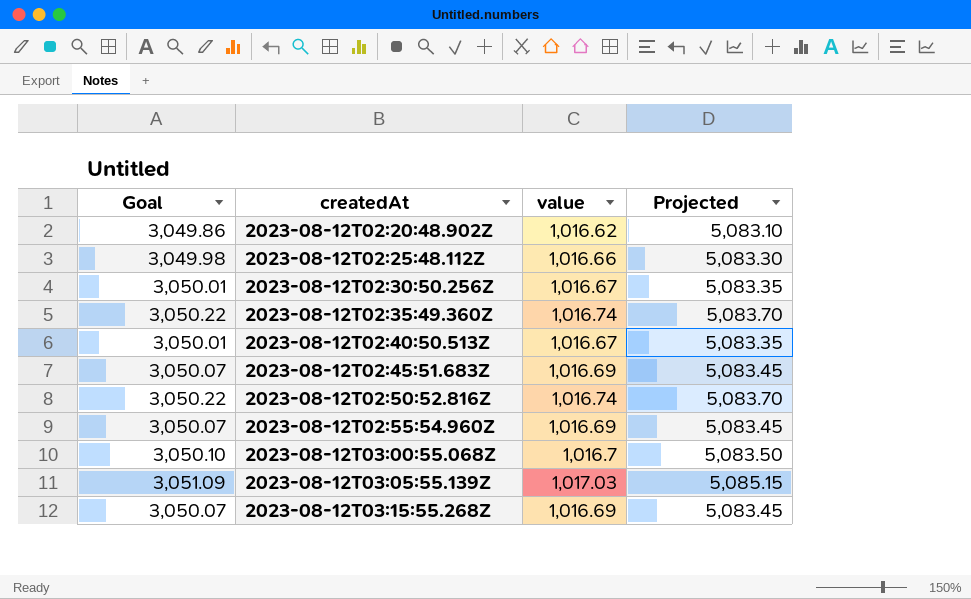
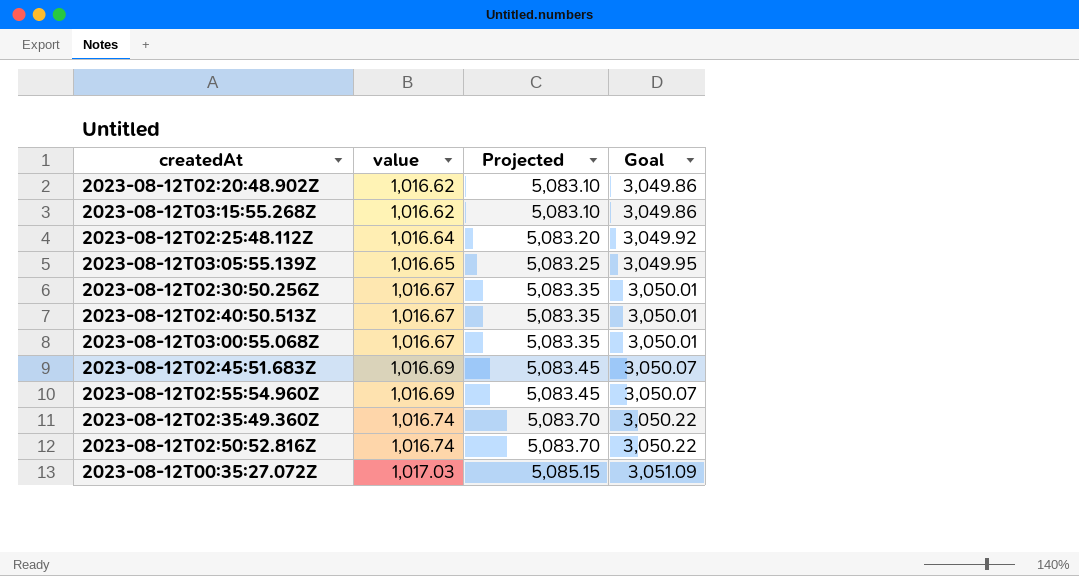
row order: createdAt ascending -> value ascending
column Goal | position: 1 -> 4
2023-08-12T03:15:55.268Z | value: 1,016.69 -> 1,016.62
2023-08-12T03:15:55.268Z | Projected: 5,083.45 -> 5,083.10
2023-08-12T03:15:55.268Z | Goal: 3,050.07 -> 3,049.86
2023-08-12T02:25:48.112Z | value: 1,016.66 -> 1,016.64
2023-08-12T02:25:48.112Z | Projected: 5,083.30 -> 5,083.20
2023-08-12T02:25:48.112Z | Goal: 3,049.98 -> 3,049.92
2023-08-12T03:05:55.139Z | value: 1,017.03 -> 1,016.65
2023-08-12T03:05:55.139Z | Projected: 5,085.15 -> 5,083.25
2023-08-12T03:05:55.139Z | Goal: 3,051.09 -> 3,049.95
2023-08-12T03:00:55.068Z | value: 1,016.7 -> 1,016.67
2023-08-12T03:00:55.068Z | Projected: 5,083.50 -> 5,083.35
2023-08-12T03:00:55.068Z | Goal: 3,050.10 -> 3,050.01
row 2023-08-12T00:35:27.072Z: none -> 1,017.03 | 5,085.15 | 3,051.09

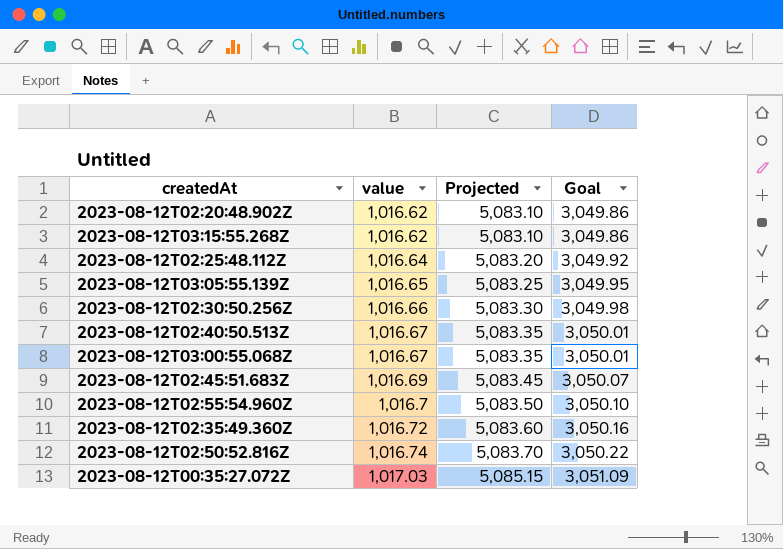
2023-08-12T02:30:50.256Z | value: 1,016.67 -> 1,016.66
2023-08-12T02:30:50.256Z | Projected: 5,083.35 -> 5,083.30
2023-08-12T02:30:50.256Z | Goal: 3,050.01 -> 3,049.98
2023-08-12T02:55:54.960Z | value: 1,016.69 -> 1,016.7
2023-08-12T02:55:54.960Z | Projected: 5,083.45 -> 5,083.50
2023-08-12T02:55:54.960Z | Goal: 3,050.07 -> 3,050.10
2023-08-12T02:35:49.360Z | value: 1,016.74 -> 1,016.72
2023-08-12T02:35:49.360Z | Projected: 5,083.70 -> 5,083.60
2023-08-12T02:35:49.360Z | Goal: 3,050.22 -> 3,050.16

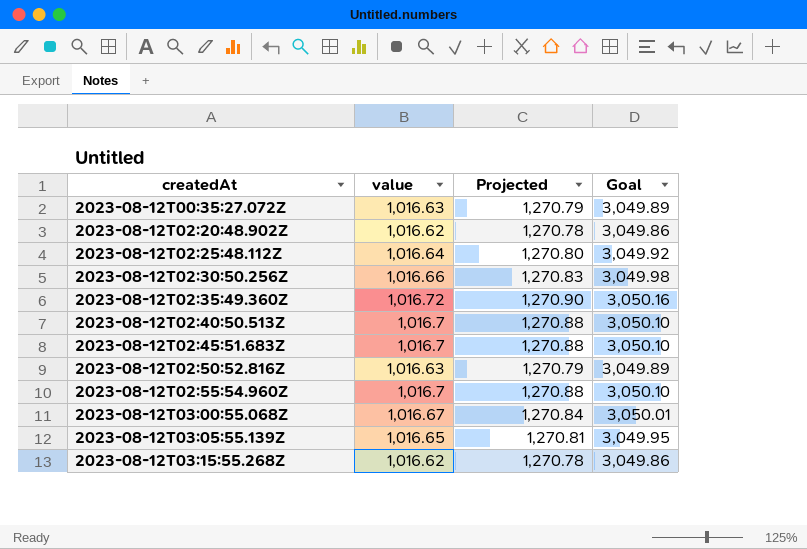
row order: value ascending -> createdAt ascending
column Projected | formula: [value] * 5 -> [value] * 1.25
2023-08-12T00:35:27.072Z | value: 1,017.03 -> 1,016.63
2023-08-12T00:35:27.072Z | Goal: 3,051.09 -> 3,049.89
2023-08-12T02:40:50.513Z | value: 1,016.67 -> 1,016.7
2023-08-12T02:40:50.513Z | Goal: 3,050.01 -> 3,050.10
2023-08-12T02:45:51.683Z | value: 1,016.69 -> 1,016.7
2023-08-12T02:45:51.683Z | Goal: 3,050.07 -> 3,050.10
2023-08-12T02:50:52.816Z | value: 1,016.74 -> 1,016.63
2023-08-12T02:50:52.816Z | Goal: 3,050.22 -> 3,049.89

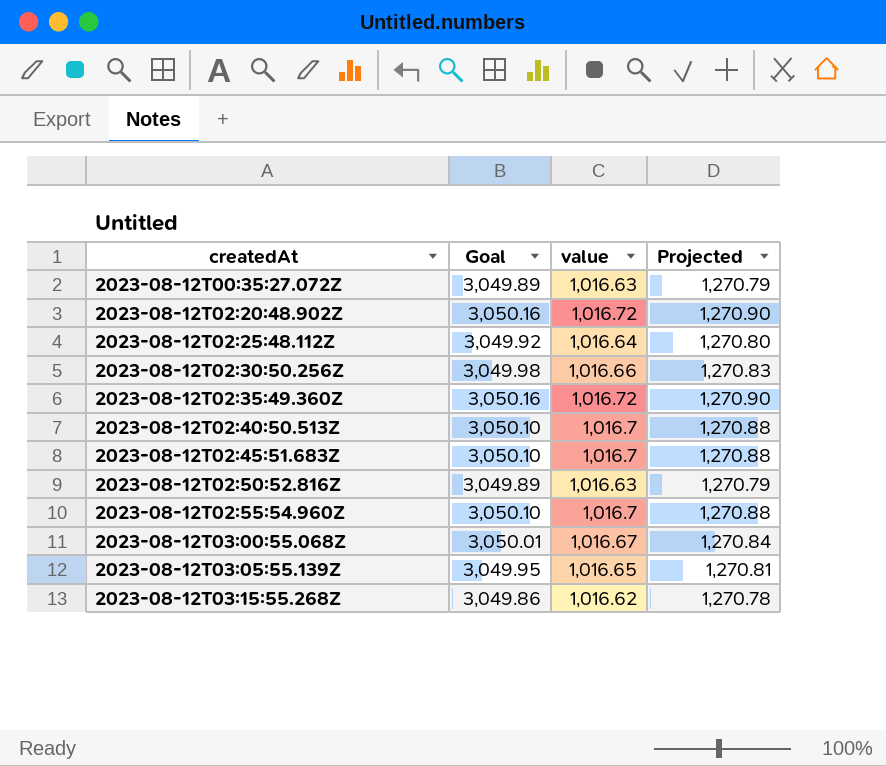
column Goal | position: 4 -> 2
2023-08-12T02:20:48.902Z | Goal: 3,049.86 -> 3,050.16
2023-08-12T02:20:48.902Z | value: 1,016.62 -> 1,016.72
2023-08-12T02:20:48.902Z | Projected: 1,270.78 -> 1,270.90

